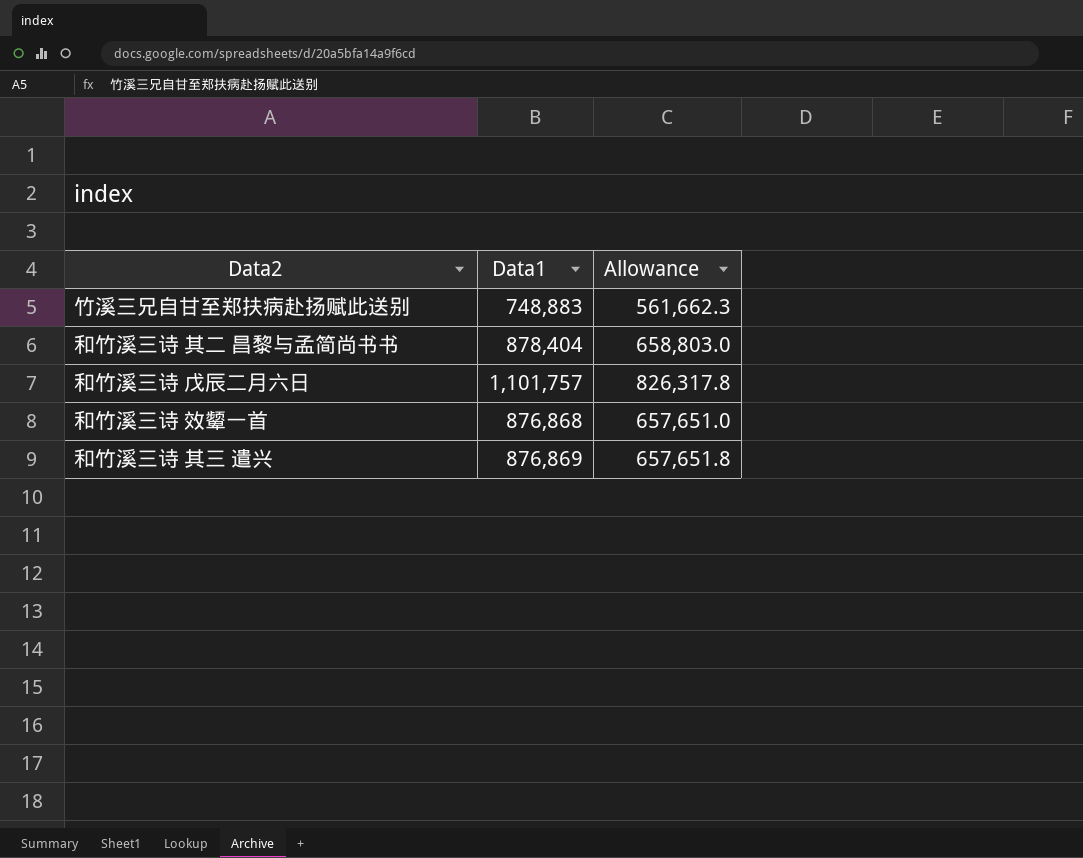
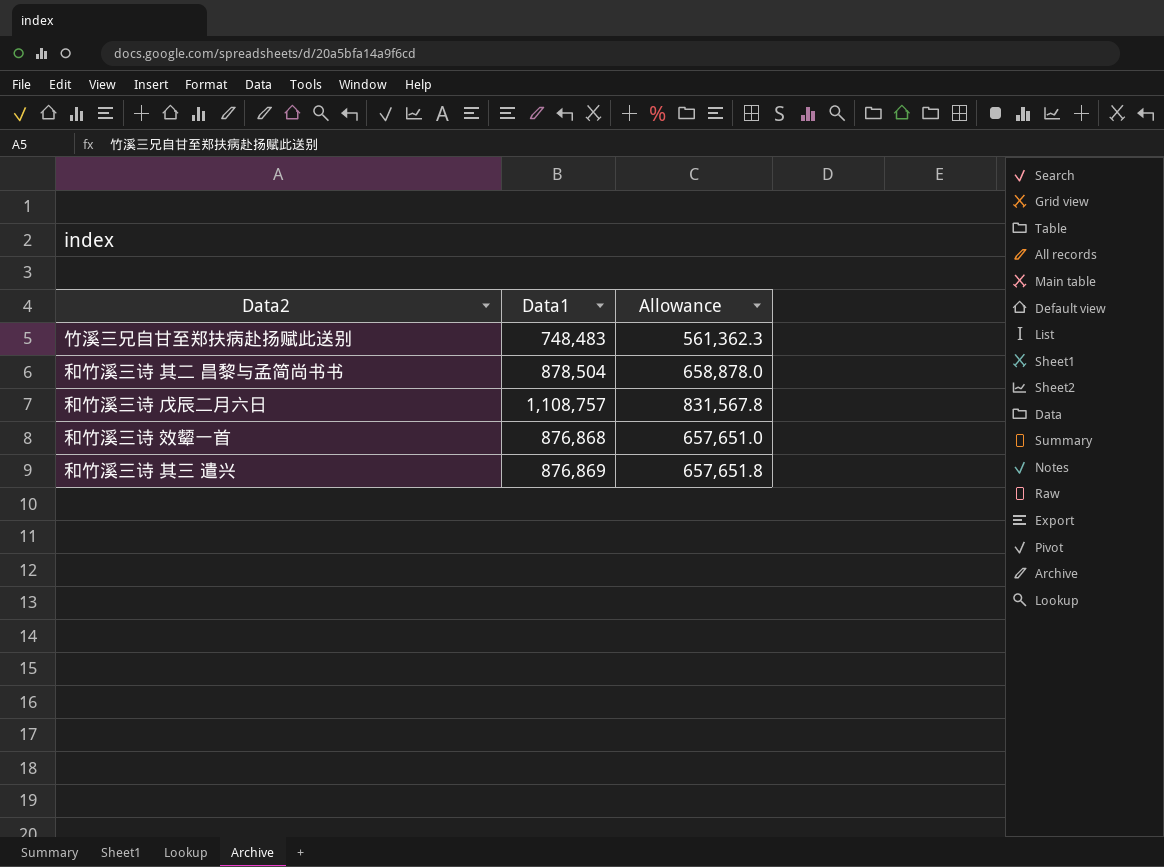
竹溪三兄自甘至郑扶病赴扬赋此送别 | Data1: 748,883 -> 748,483
竹溪三兄自甘至郑扶病赴扬赋此送别 | Allowance: 561,662.3 -> 561,362.3
和竹溪三诗 其二 昌黎与孟简尚书书 | Data1: 878,404 -> 878,504
和竹溪三诗 其二 昌黎与孟简尚书书 | Allowance: 658,803.0 -> 658,878.0
和竹溪三诗 戊辰二月六日 | Data1: 1,101,757 -> 1,108,757
和竹溪三诗 戊辰二月六日 | Allowance: 826,317.8 -> 831,567.8

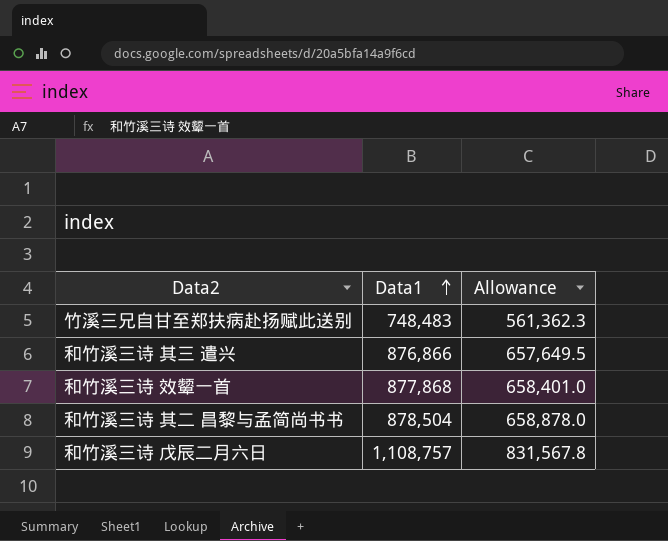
row order: none -> Data1 ascending
和竹溪三诗 其三 遣兴 | Data1: 876,869 -> 876,866
和竹溪三诗 其三 遣兴 | Allowance: 657,651.8 -> 657,649.5
和竹溪三诗 效颦一首 | Data1: 876,868 -> 877,868
和竹溪三诗 效颦一首 | Allowance: 657,651.0 -> 658,401.0

